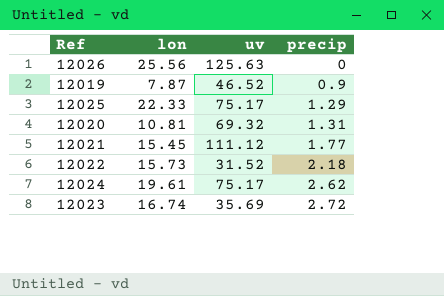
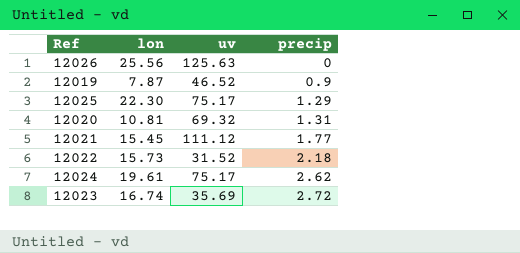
12025 | lon: 22.33 -> 22.30

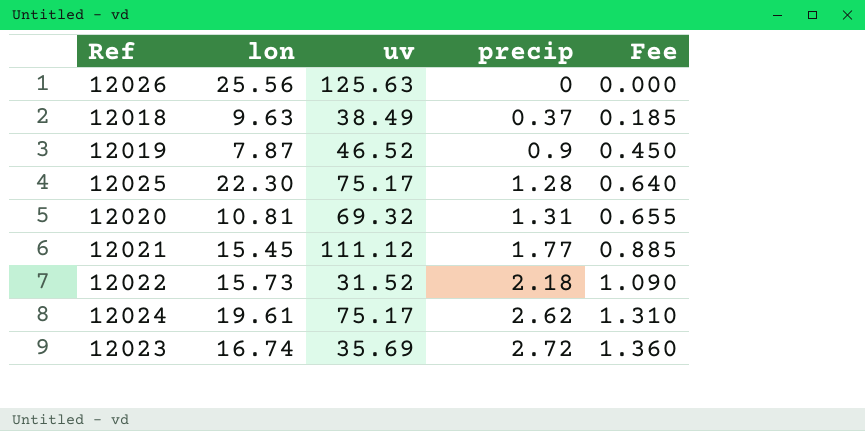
column Fee | formula: none -> [precip] * 0.5
row 12018: none -> 9.63 | 38.49 | 0.37 | 0.185
12025 | precip: 1.29 -> 1.28

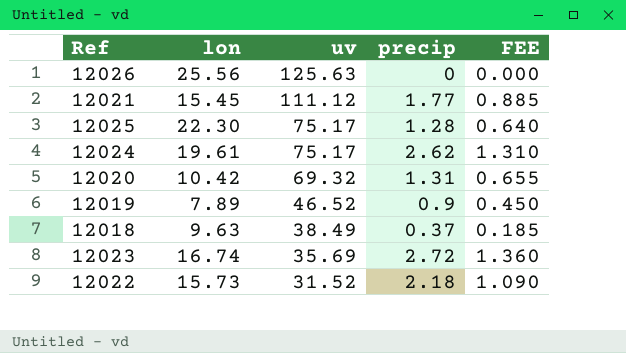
row order: precip ascending -> uv descending
column name: Fee -> FEE
12020 | lon: 10.81 -> 10.42
12019 | lon: 7.87 -> 7.89

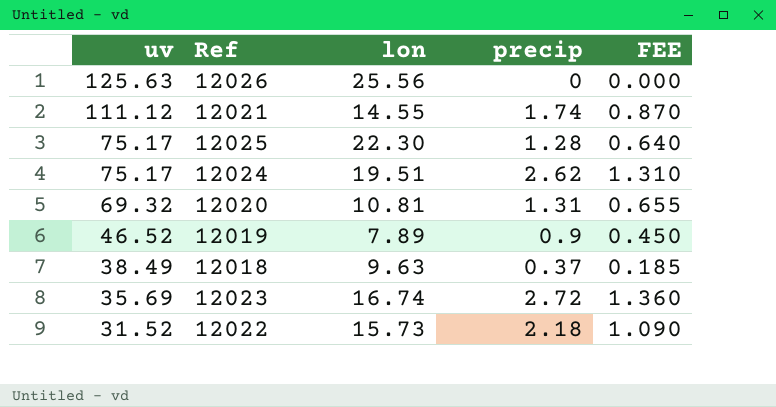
column uv | position: 3 -> 1
12021 | lon: 15.45 -> 14.55
12021 | precip: 1.77 -> 1.74
12021 | FEE: 0.885 -> 0.870
12024 | lon: 19.61 -> 19.51
12020 | lon: 10.42 -> 10.81

